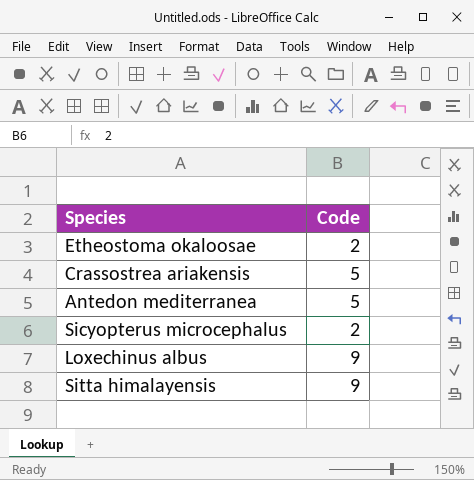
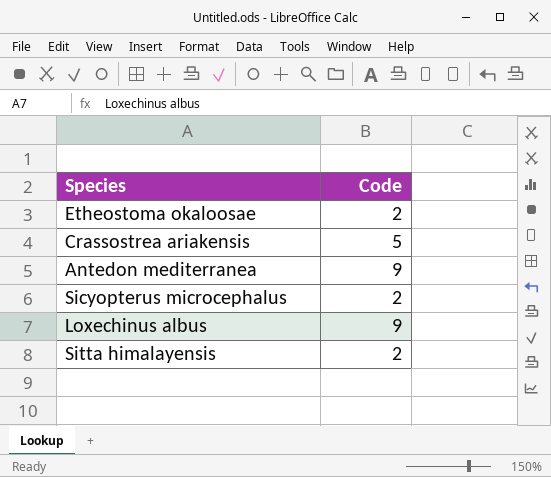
Antedon mediterranea | Code: 5 -> 9
Sitta himalayensis | Code: 9 -> 2

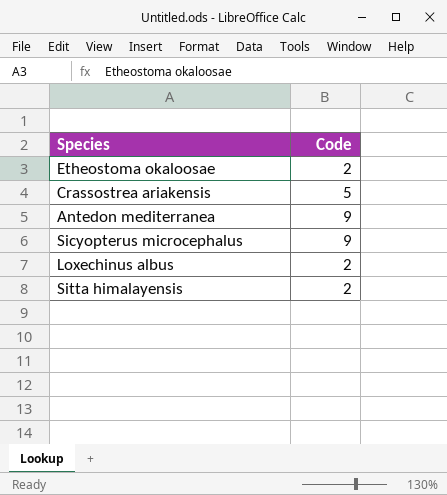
Sicyopterus microcephalus | Code: 2 -> 9
Loxechinus albus | Code: 9 -> 2

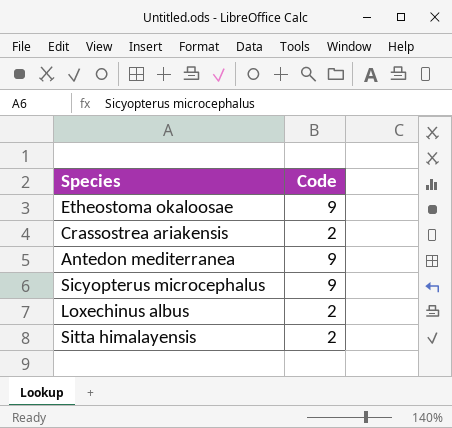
Etheostoma okaloosae | Code: 2 -> 9
Crassostrea ariakensis | Code: 5 -> 2

